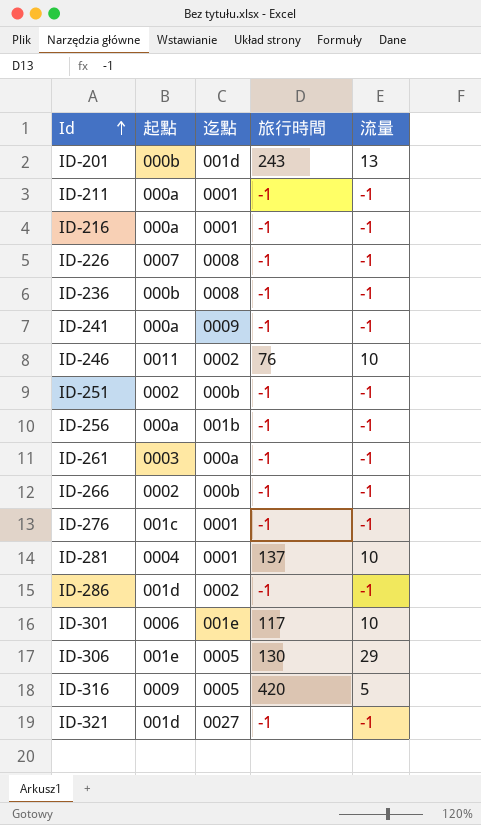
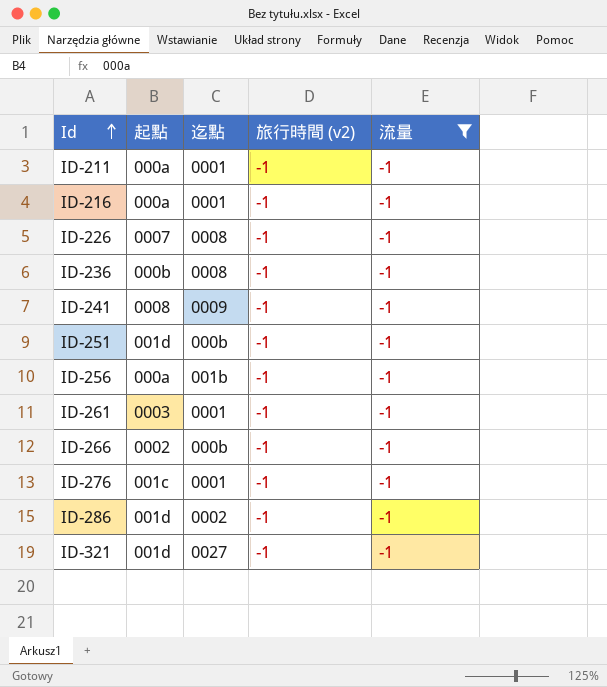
filter: none -> 流量 = -1
column name: 旅行時間 -> 旅行時間 (v2)
ID-241 | 起點: 000a -> 0008
ID-251 | 起點: 0002 -> 001d
ID-261 | 迄點: 000a -> 0001

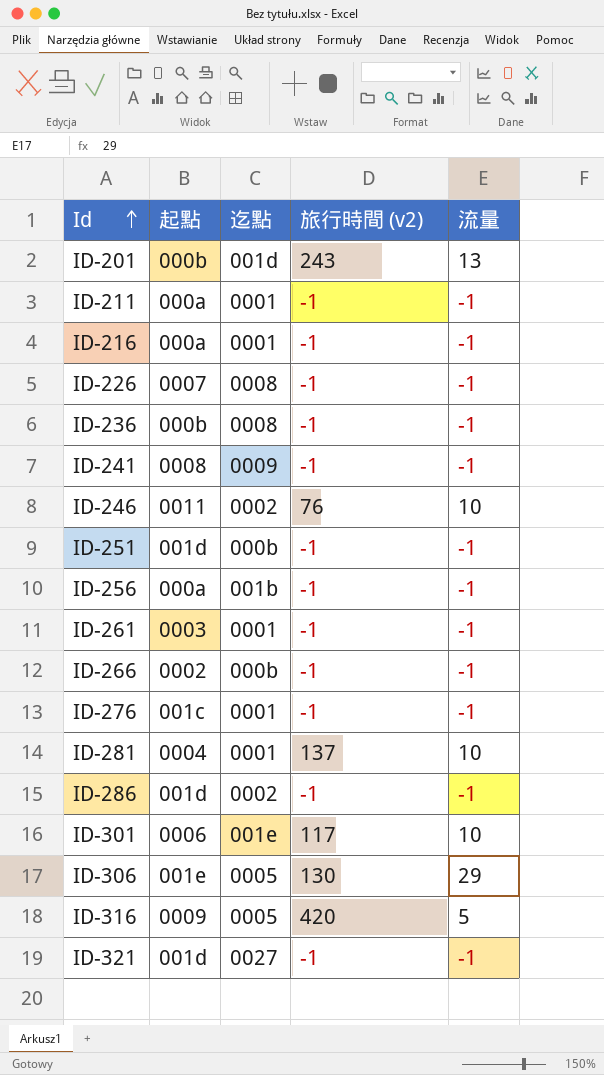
filter: 流量 = -1 -> none

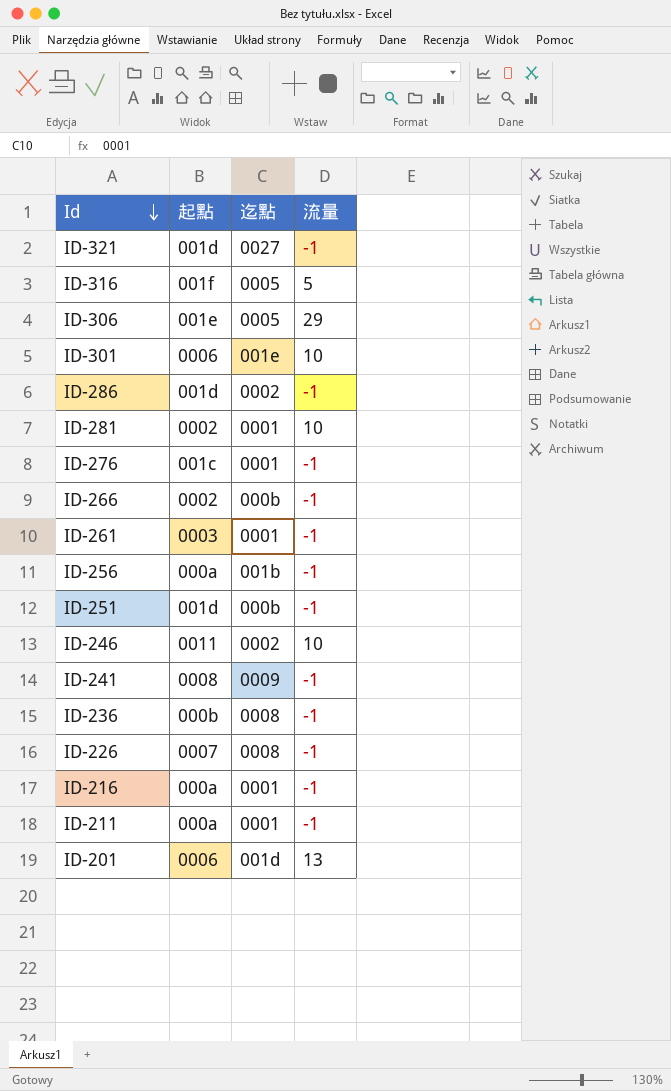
row order: Id ascending -> Id descending
column 旅行時間 (v2) | position: 4 -> none
ID-316 | 起點: 0009 -> 001f
ID-281 | 起點: 0004 -> 0002
ID-201 | 起點: 000b -> 0006

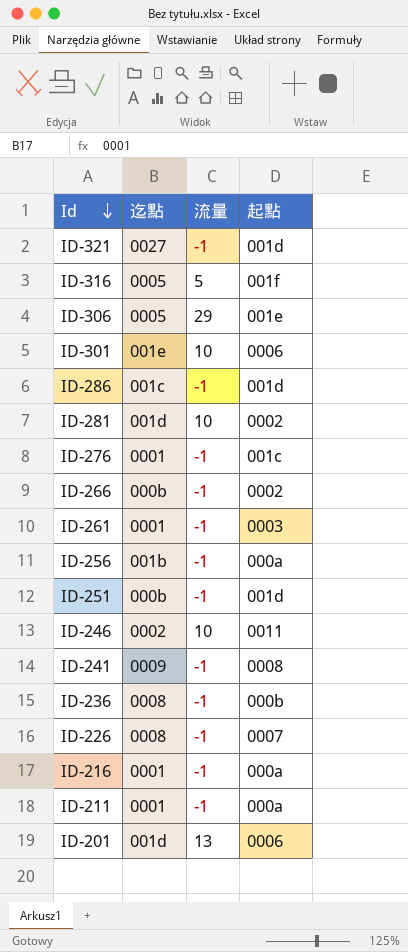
column 起點 | position: 2 -> 4
ID-286 | 迄點: 0002 -> 001c
ID-281 | 迄點: 0001 -> 001d

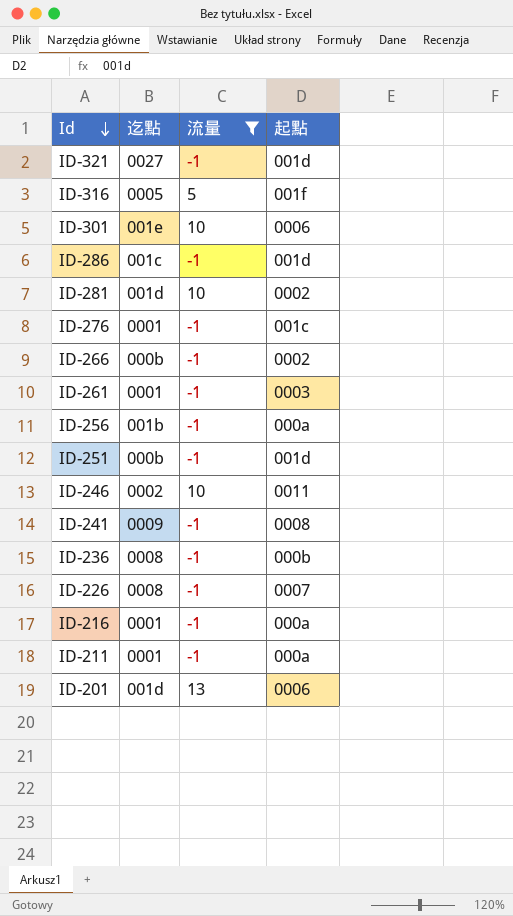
filter: none -> 流量 != 29

